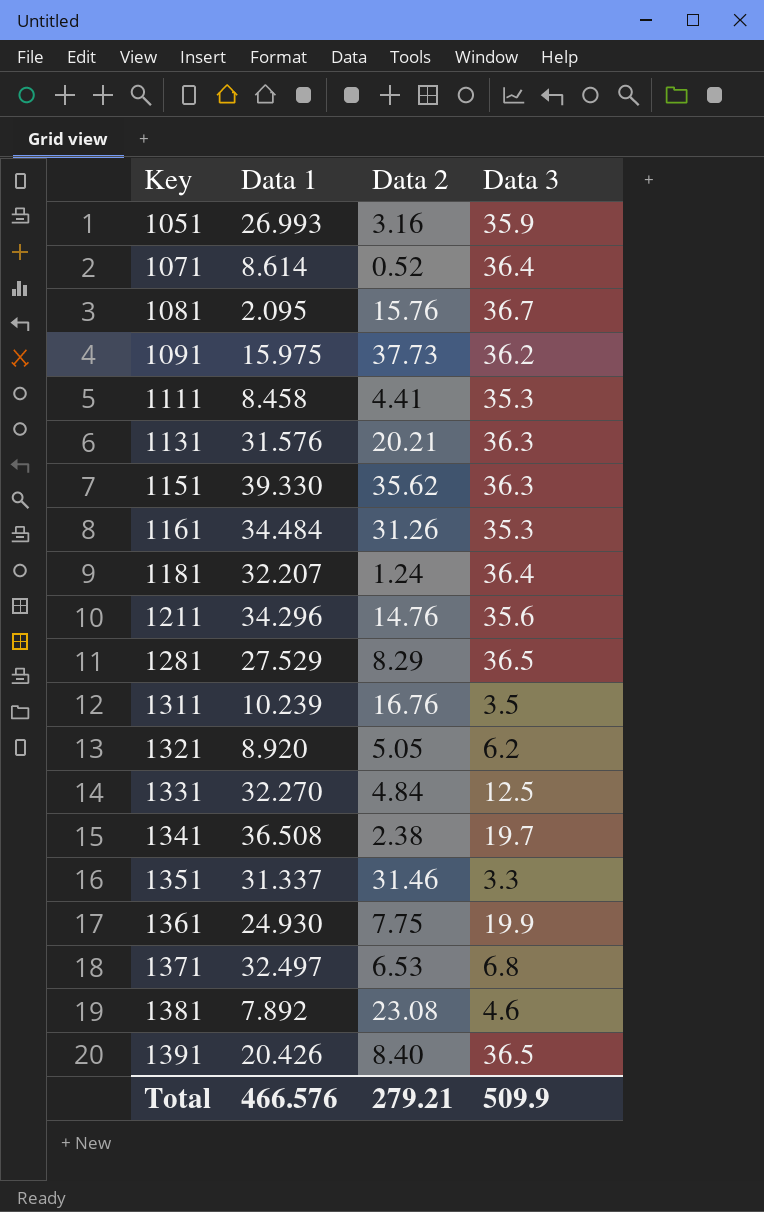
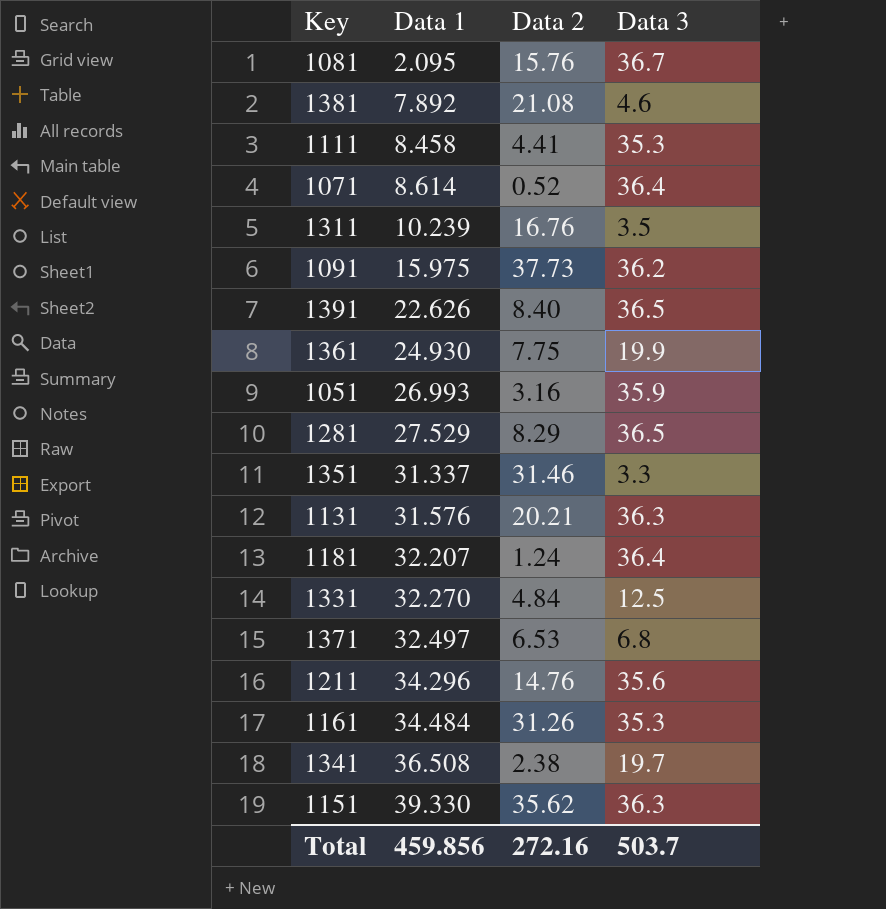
row order: Key ascending -> Data 1 ascending
row 1321: 8.920 | 5.05 | 6.2 -> none
1381 | Data 2: 23.08 -> 21.08
1391 | Data 1: 20.426 -> 22.626
Total | Data 1: 466.576 -> 459.856
Total | Data 2: 279.21 -> 272.16
Total | Data 3: 509.9 -> 503.7

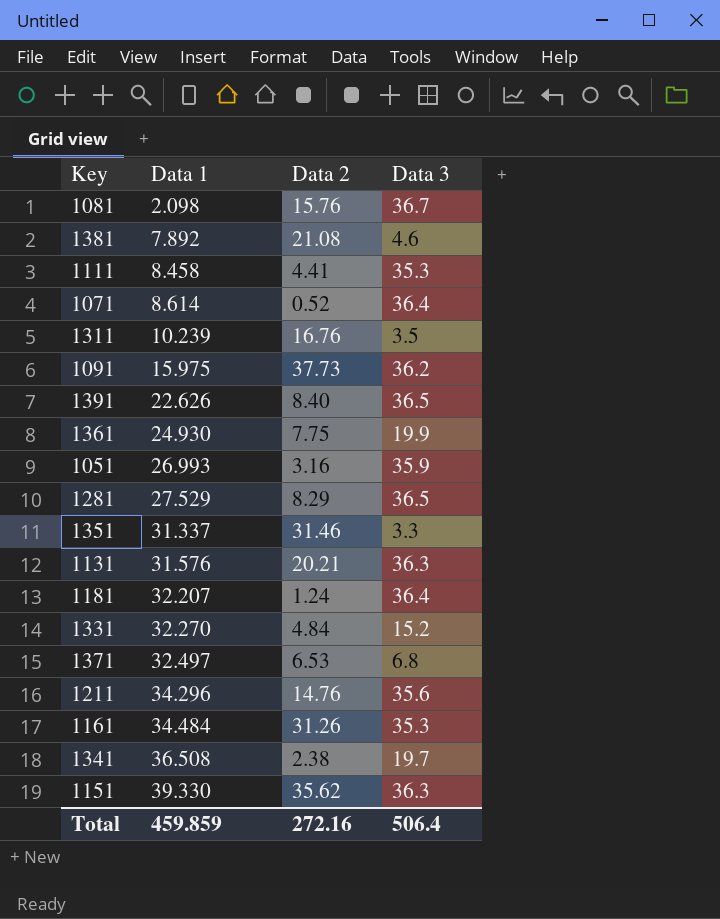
1081 | Data 1: 2.095 -> 2.098
1331 | Data 3: 12.5 -> 15.2
Total | Data 1: 459.856 -> 459.859
Total | Data 3: 503.7 -> 506.4

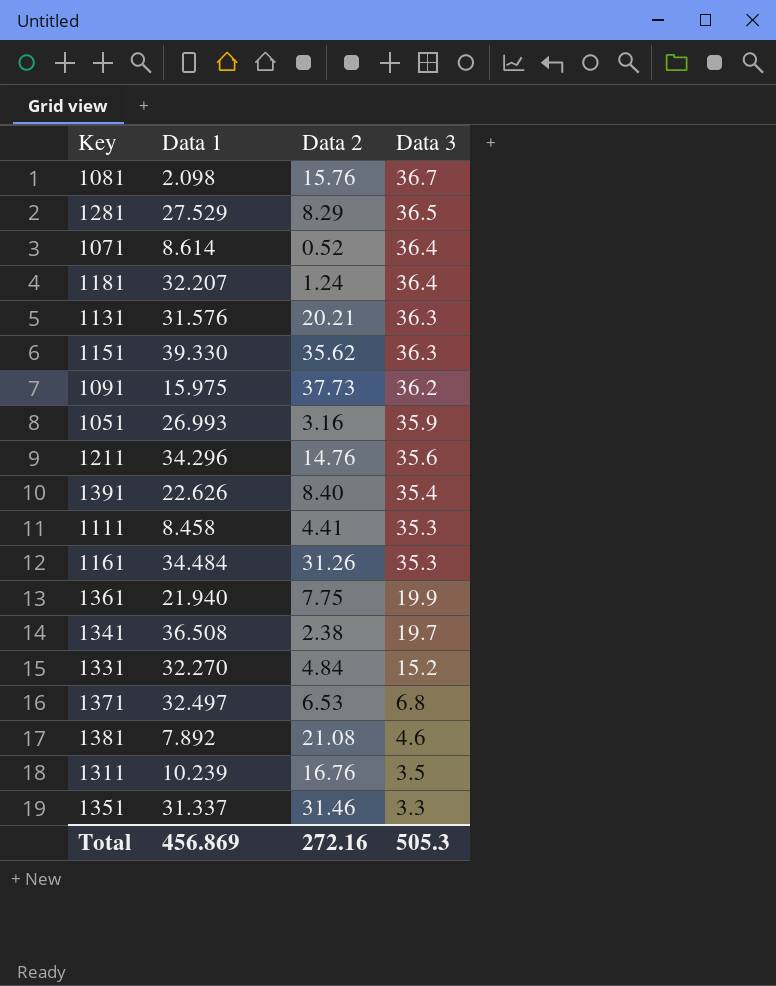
row order: Data 1 ascending -> Data 3 descending
1391 | Data 3: 36.5 -> 35.4
1361 | Data 1: 24.930 -> 21.940
Total | Data 1: 459.859 -> 456.869
Total | Data 3: 506.4 -> 505.3

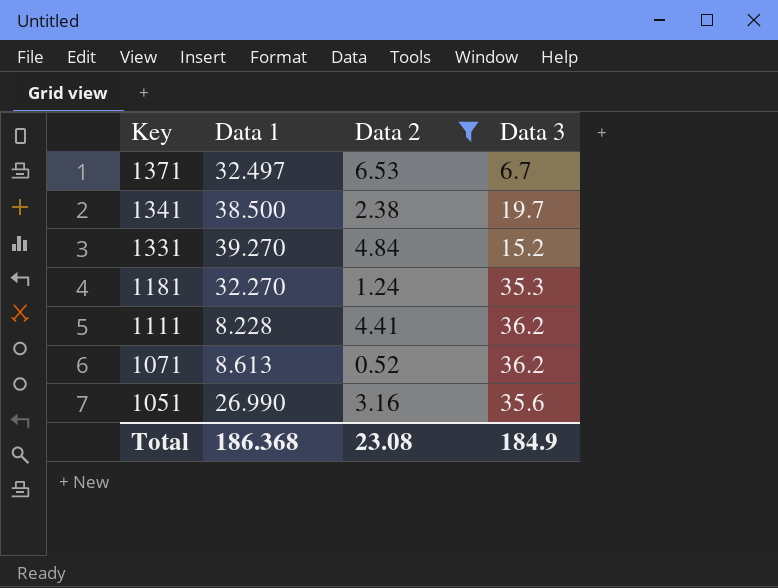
filter: none -> Data 2 <= 6.53
row order: Data 3 descending -> Key descending
1371 | Data 3: 6.8 -> 6.7
1341 | Data 1: 36.508 -> 38.500
1331 | Data 1: 32.270 -> 39.270
1181 | Data 1: 32.207 -> 32.270
1181 | Data 3: 36.4 -> 35.3
1111 | Data 1: 8.458 -> 8.228
1111 | Data 3: 35.3 -> 36.2
1071 | Data 1: 8.614 -> 8.613
1071 | Data 3: 36.4 -> 36.2
1051 | Data 1: 26.993 -> 26.990
1051 | Data 3: 35.9 -> 35.6
Total | Data 1: 456.869 -> 186.368
Total | Data 2: 272.16 -> 23.08
Total | Data 3: 505.3 -> 184.9

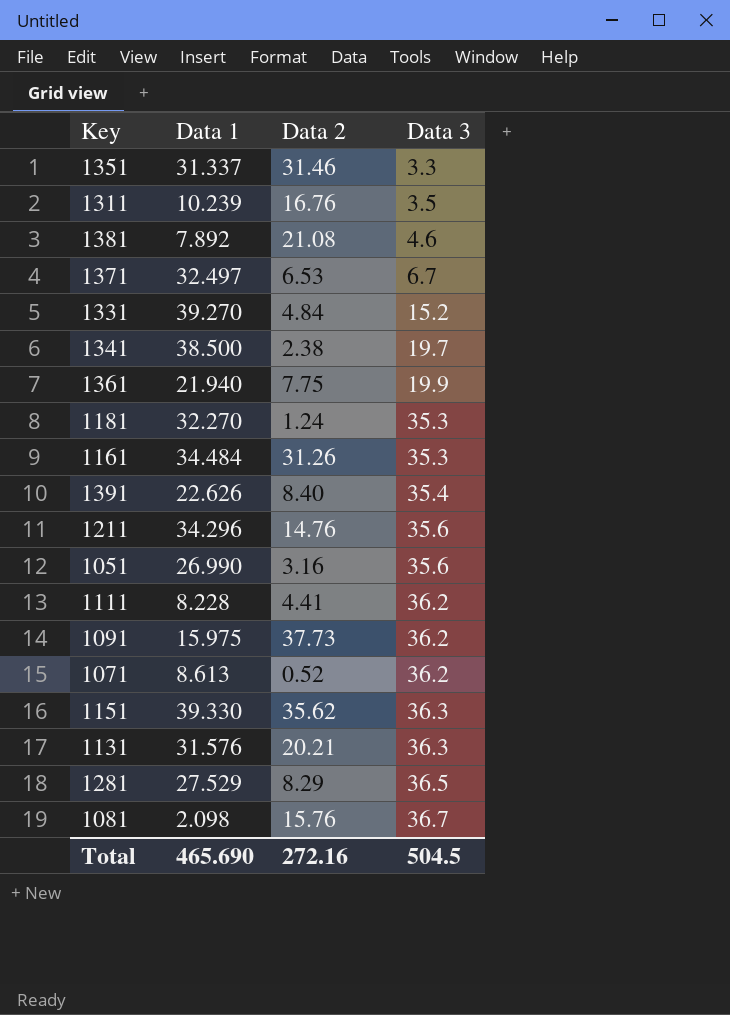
filter: Data 2 <= 6.53 -> none
row order: Key descending -> Data 3 ascending
Total | Data 1: 186.368 -> 465.690
Total | Data 2: 23.08 -> 272.16
Total | Data 3: 184.9 -> 504.5

